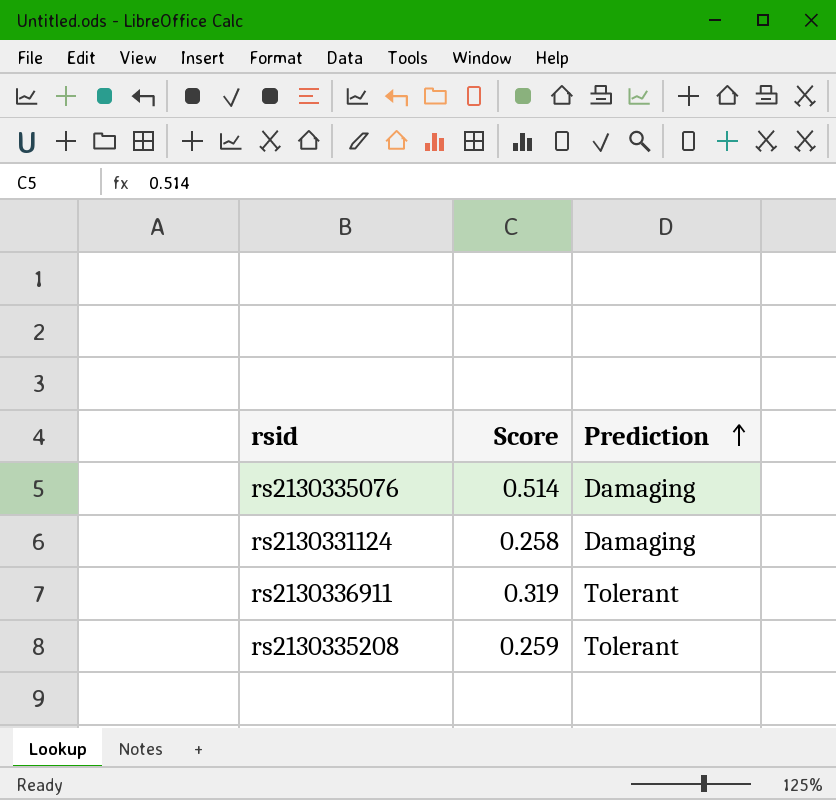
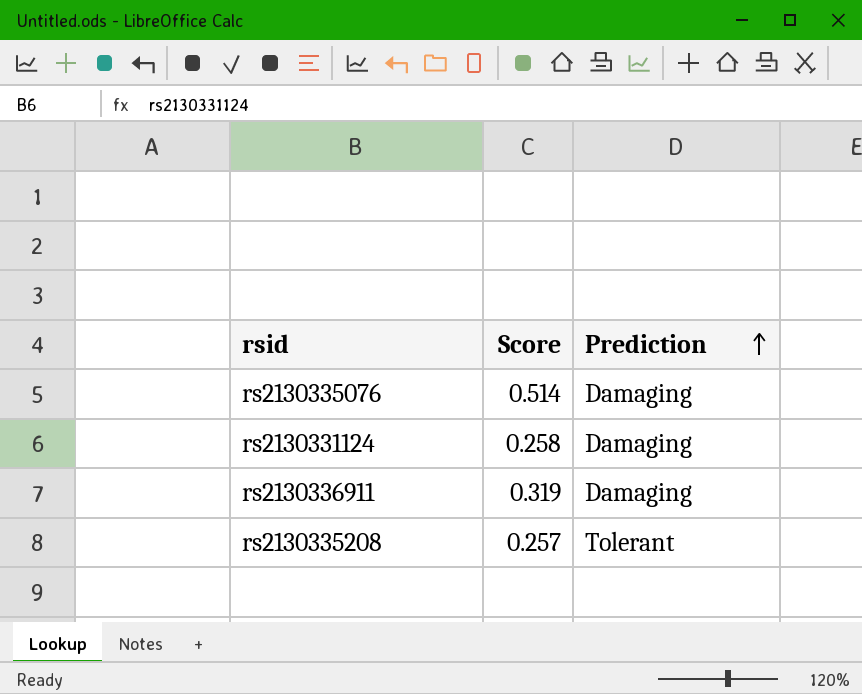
rs2130336911 | Prediction: Tolerant -> Damaging
rs2130335208 | Score: 0.259 -> 0.257

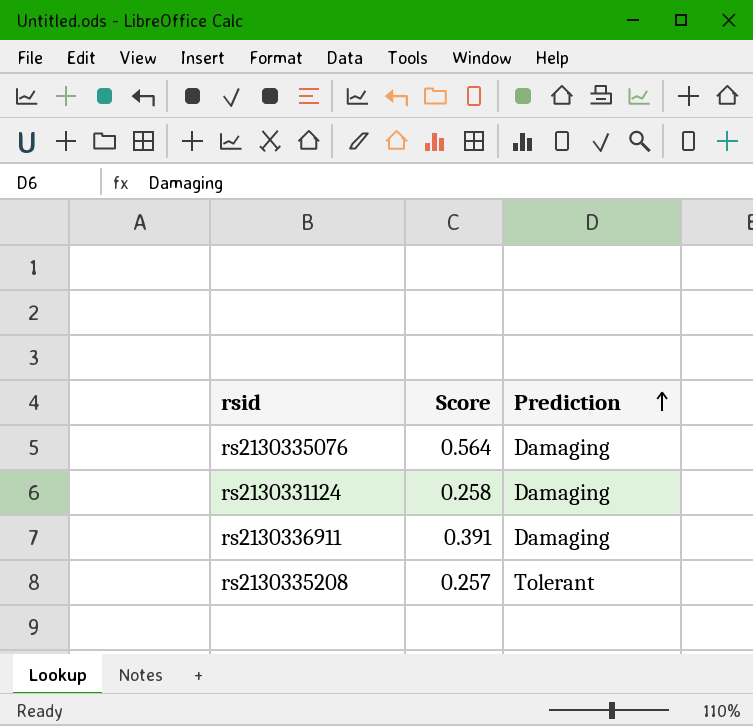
rs2130335076 | Score: 0.514 -> 0.564
rs2130336911 | Score: 0.319 -> 0.391

